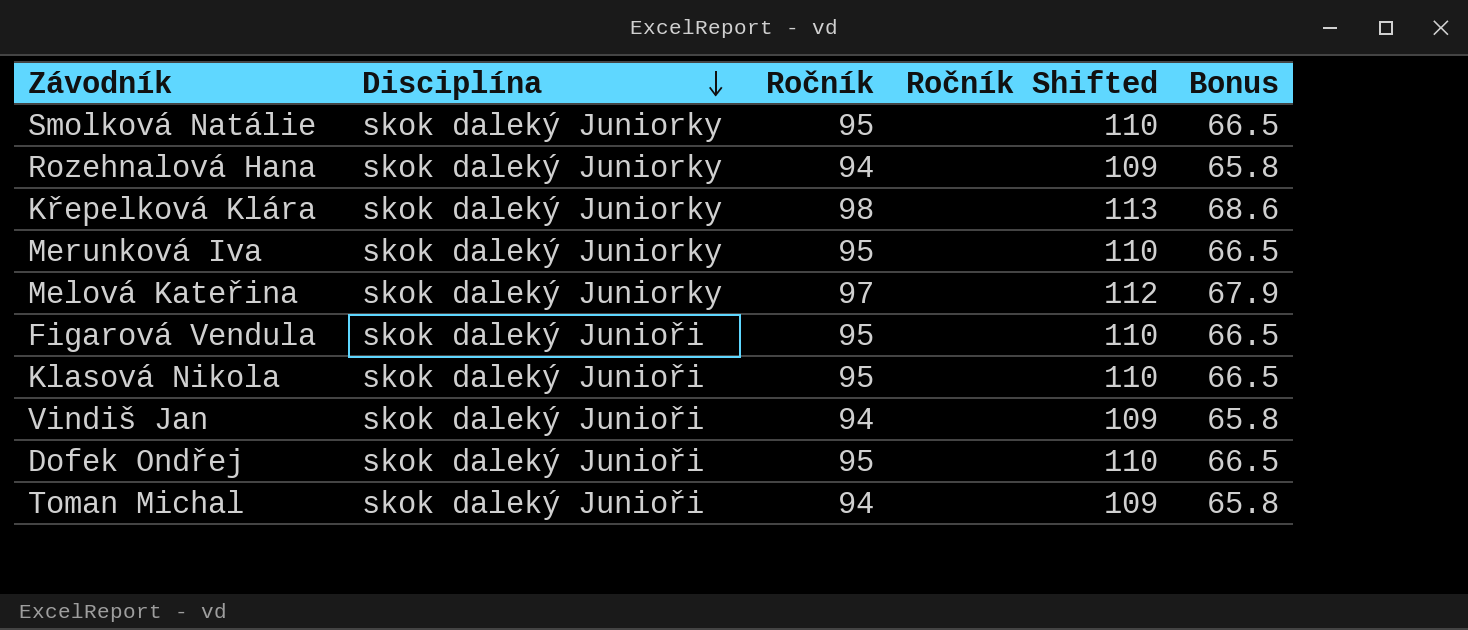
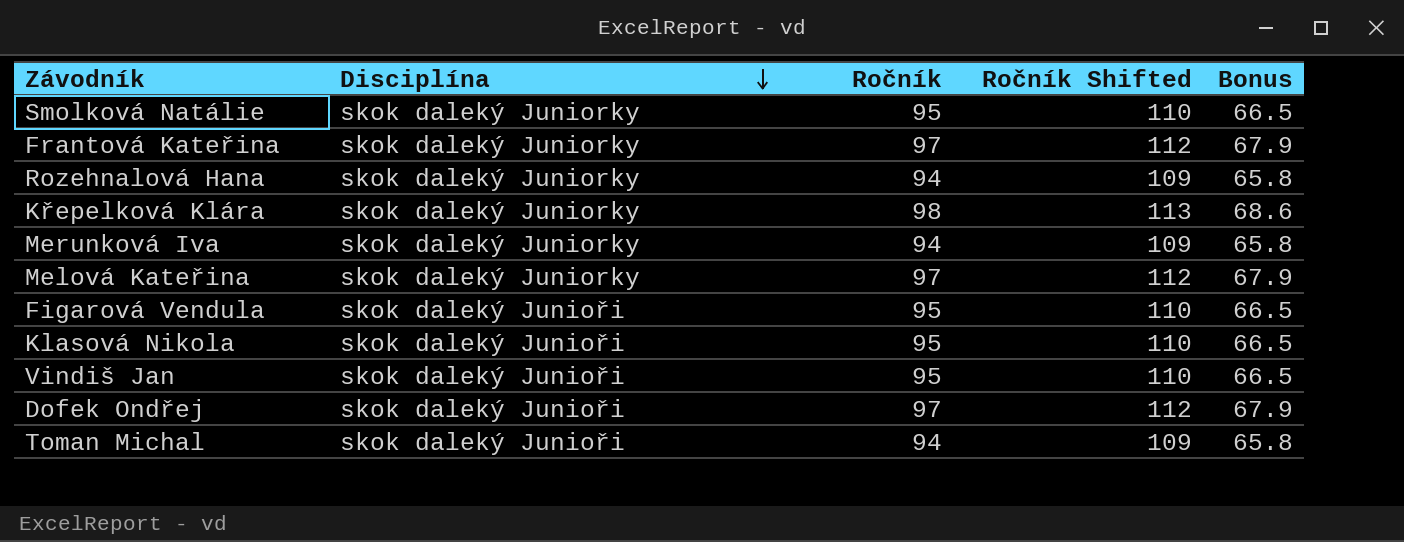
row Frantová Kateřina: none -> skok daleký Juniorky | 97 | 112 | 67.9
Merunková Iva | Ročník: 95 -> 94
Merunková Iva | Ročník Shifted: 110 -> 109
Merunková Iva | Bonus: 66.5 -> 65.8
Vindiš Jan | Ročník: 94 -> 95
Vindiš Jan | Ročník Shifted: 109 -> 110
Vindiš Jan | Bonus: 65.8 -> 66.5
Dofek Ondřej | Ročník: 95 -> 97
Dofek Ondřej | Ročník Shifted: 110 -> 112
Dofek Ondřej | Bonus: 66.5 -> 67.9

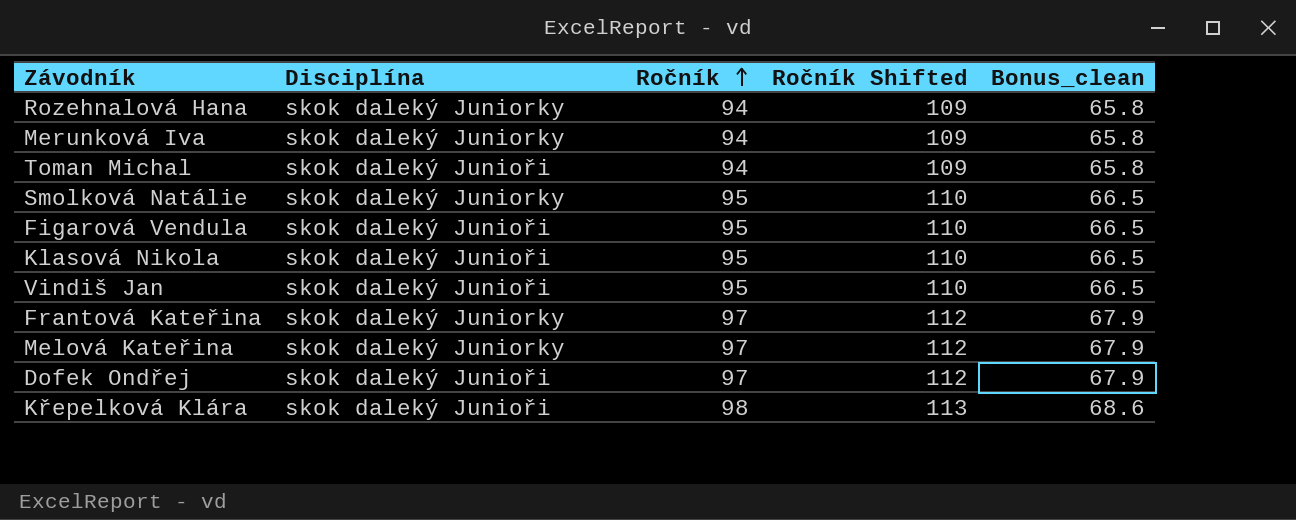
row order: Disciplína descending -> Ročník ascending
column name: Bonus -> Bonus_clean
Křepelková Klára | Disciplína: skok daleký Juniorky -> skok daleký Junioři

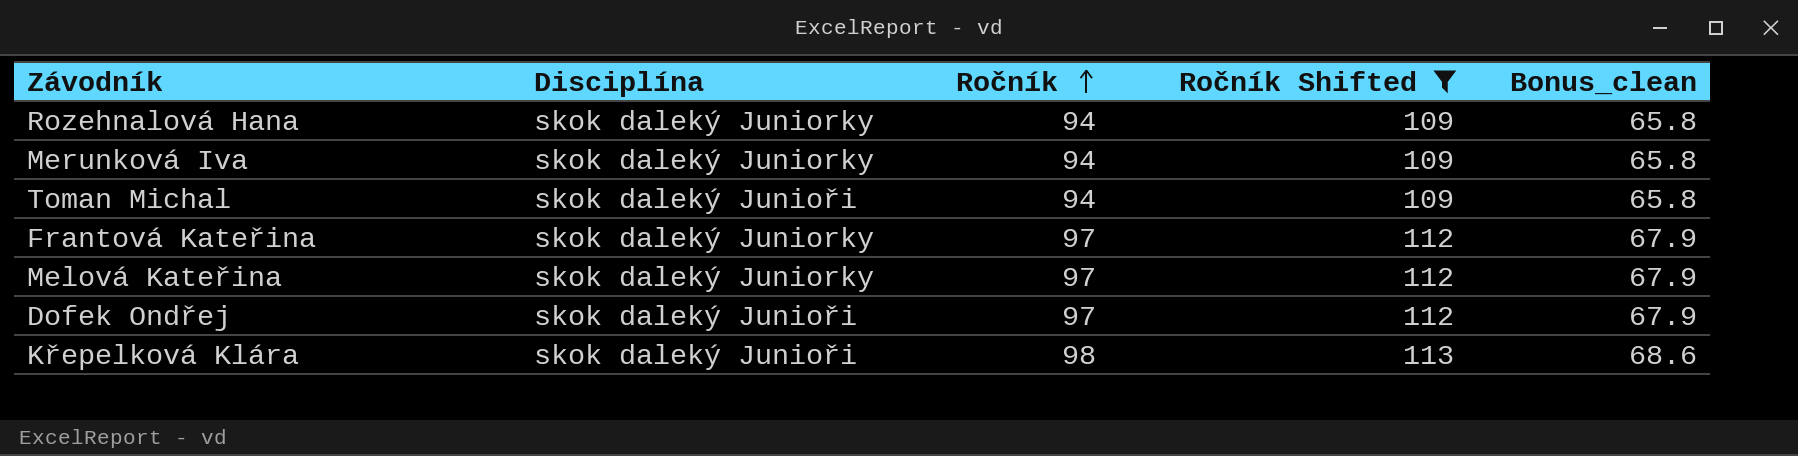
filter: none -> Ročník Shifted != 110

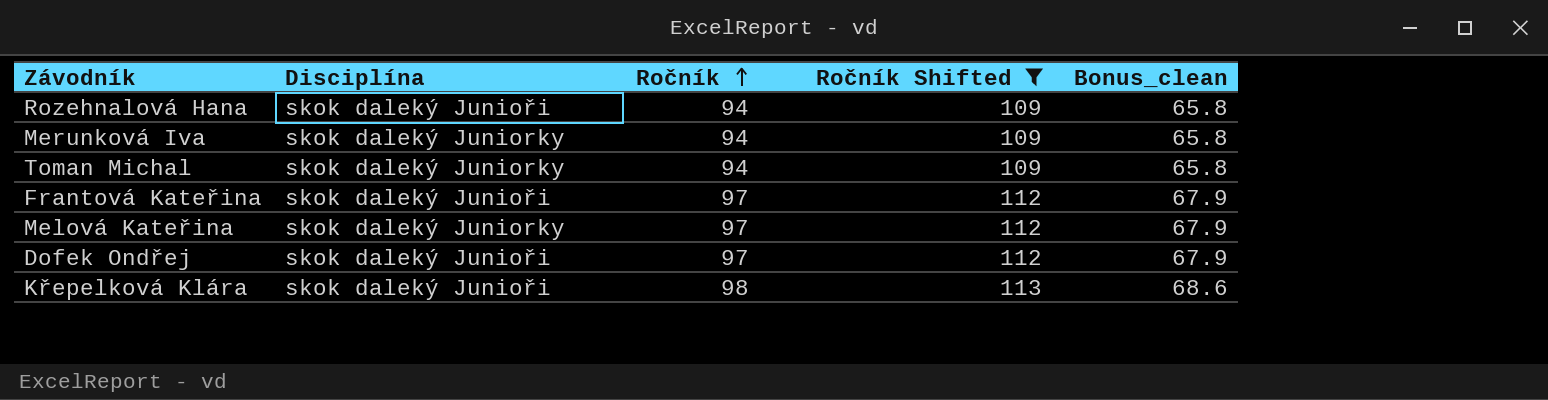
Rozehnalová Hana | Disciplína: skok daleký Juniorky -> skok daleký Junioři
Toman Michal | Disciplína: skok daleký Junioři -> skok daleký Juniorky
Frantová Kateřina | Disciplína: skok daleký Juniorky -> skok daleký Junioři

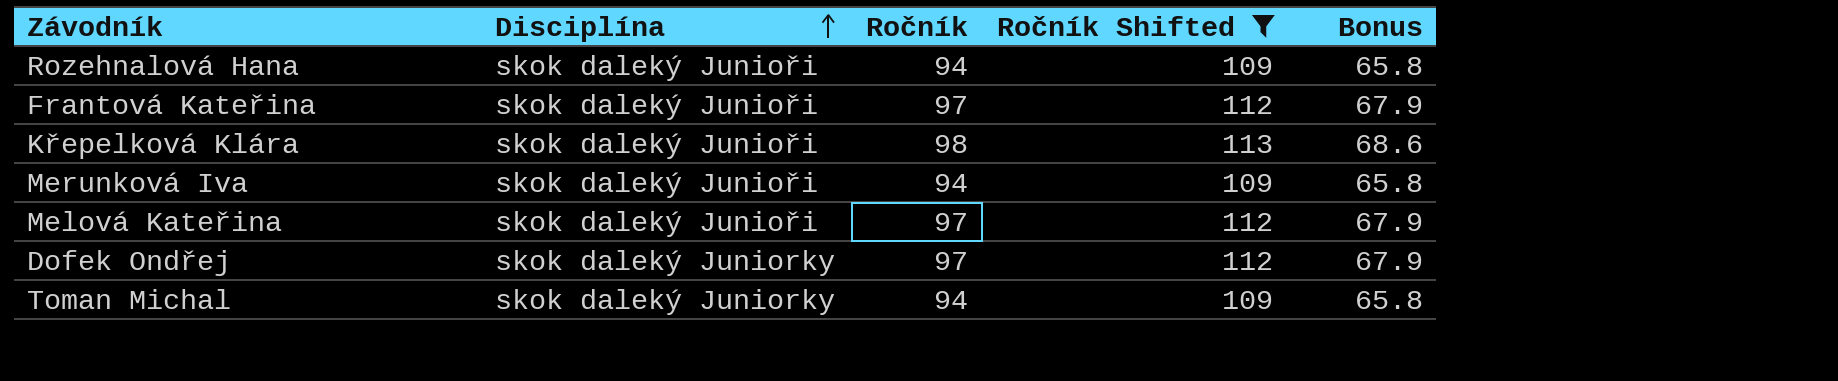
row order: Ročník ascending -> Disciplína ascending
column name: Bonus_clean -> Bonus
Merunková Iva | Disciplína: skok daleký Juniorky -> skok daleký Junioři
Melová Kateřina | Disciplína: skok daleký Juniorky -> skok daleký Junioři
Dofek Ondřej | Disciplína: skok daleký Junioři -> skok daleký Juniorky

